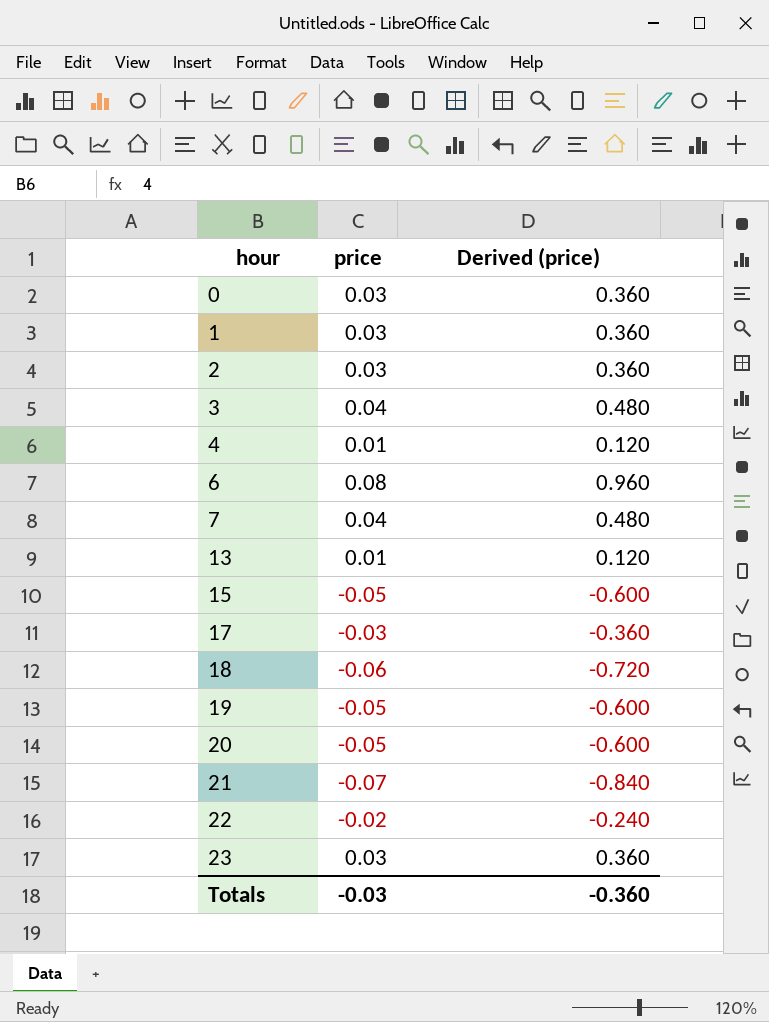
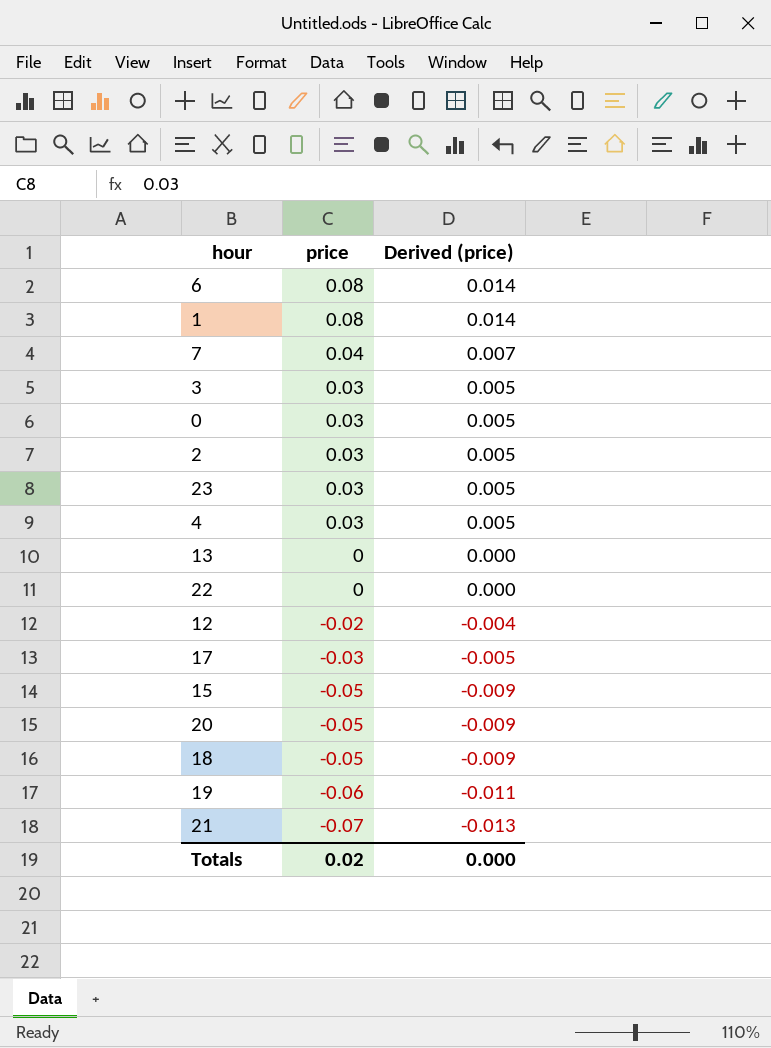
row order: hour ascending -> price descending
column Derived (price) | formula: [price] * 12 -> [price] * 0.18
1 | price: 0.03 -> 0.08
3 | price: 0.04 -> 0.03
4 | price: 0.01 -> 0.03
13 | price: 0.01 -> 0
22 | price: -0.02 -> 0
row 12: none -> -0.02 | -0.004
18 | price: -0.06 -> -0.05
19 | price: -0.05 -> -0.06
Totals | price: -0.03 -> 0.02
Totals | Derived (price): -0.360 -> 0.000

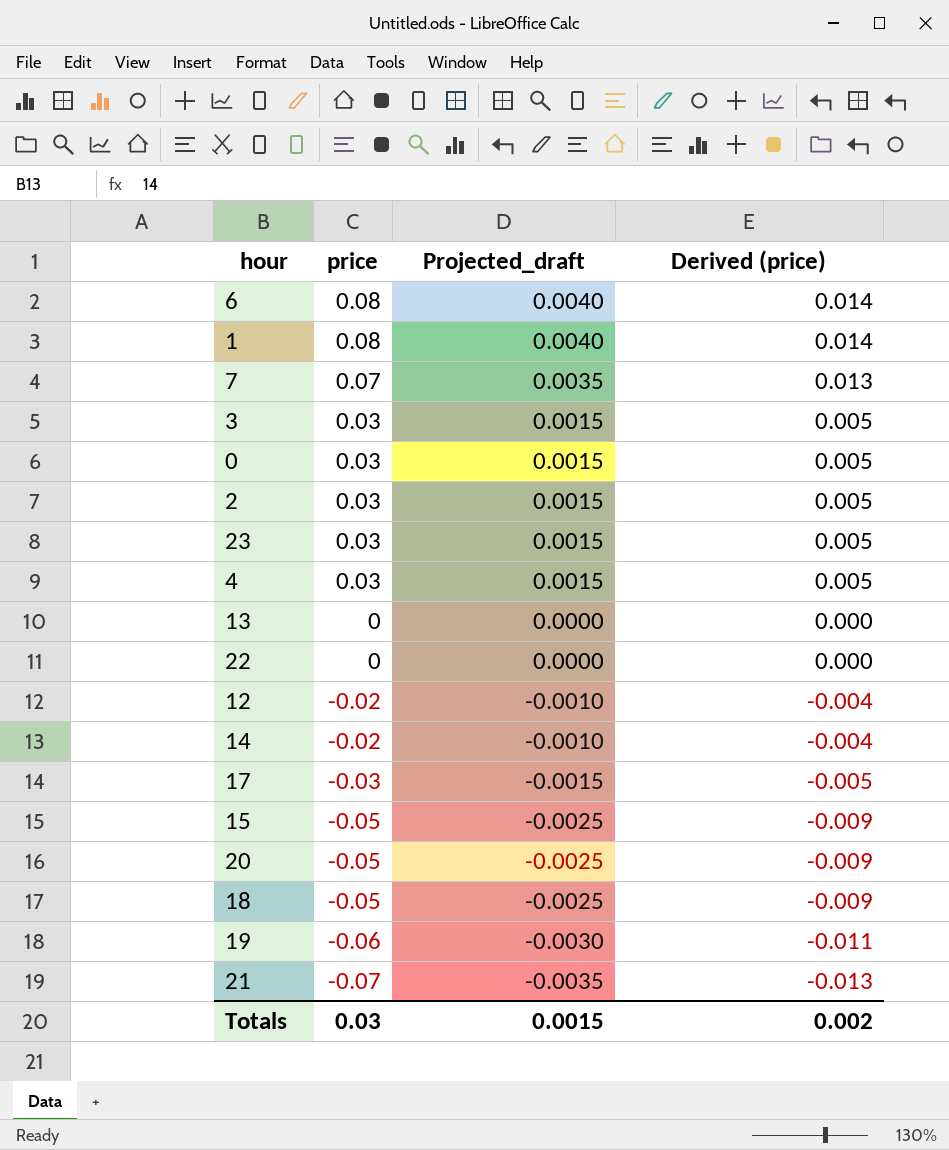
column Projected_draft | formula: none -> [price] * 0.05
7 | price: 0.04 -> 0.07
7 | Derived (price): 0.007 -> 0.013
row 14: none -> -0.02 | -0.0010 | -0.004
Totals | price: 0.02 -> 0.03
Totals | Derived (price): 0.000 -> 0.002

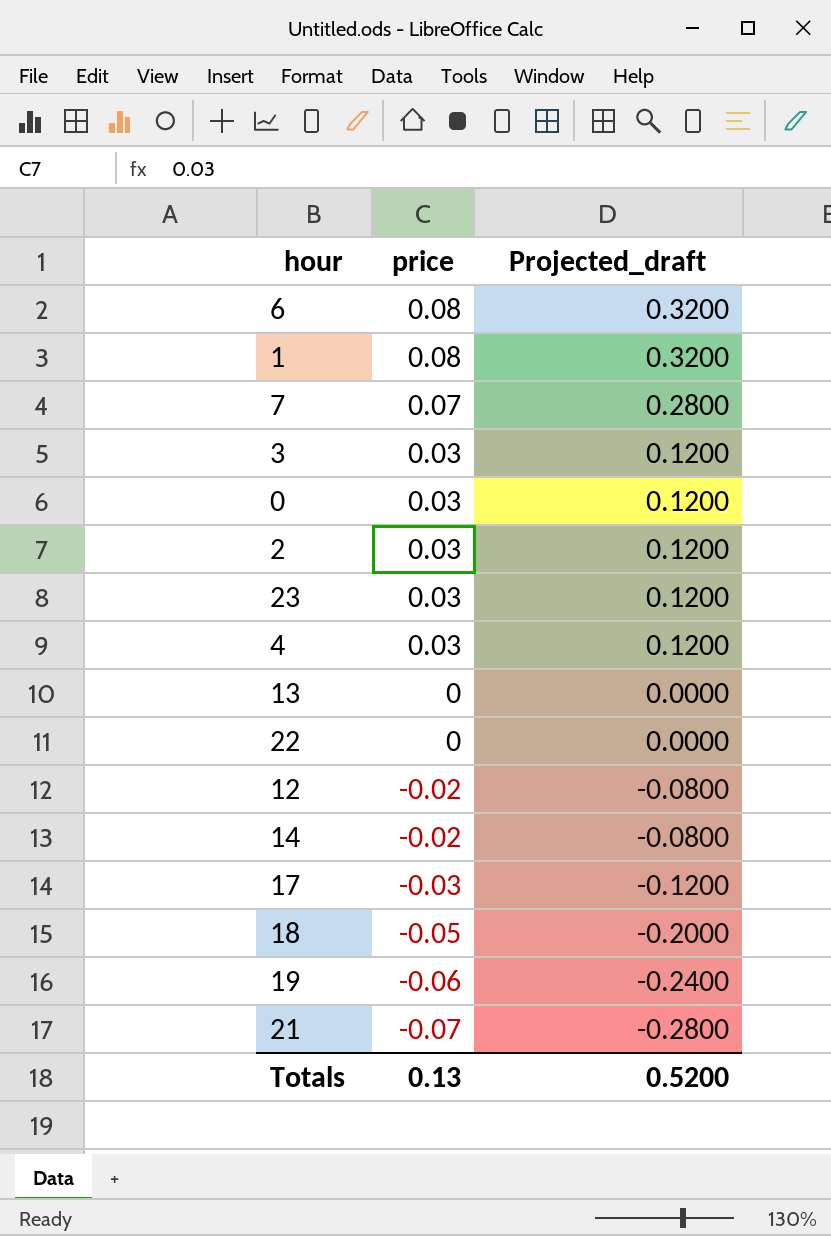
column Derived (price) | formula: [price] * 0.18 -> none
column Projected_draft | formula: [price] * 0.05 -> [price] * 4
row 15: -0.05 | -0.0025 | -0.009 -> none
row 20: -0.05 | -0.0025 | -0.009 -> none
Totals | price: 0.03 -> 0.13
Totals | Projected_draft: 0.0015 -> 0.5200

